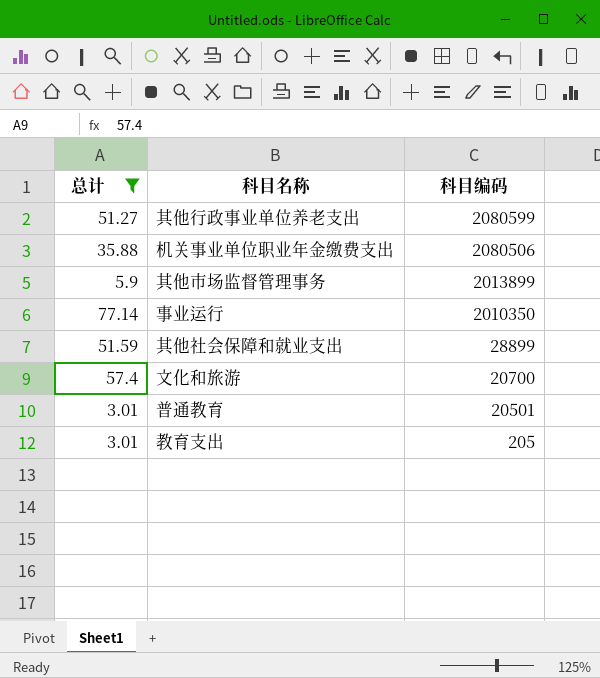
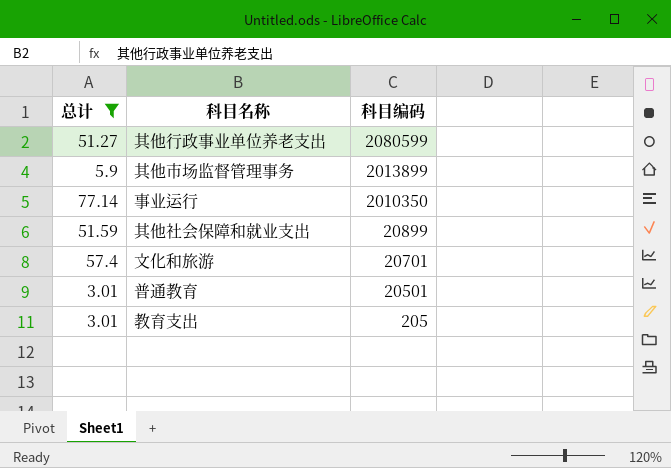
row 机关事业单位职业年金缴费支出: 35.88 | 2080506 -> none
其他社会保障和就业支出 | 科目编码: 28899 -> 20899
文化和旅游 | 科目编码: 20700 -> 20701

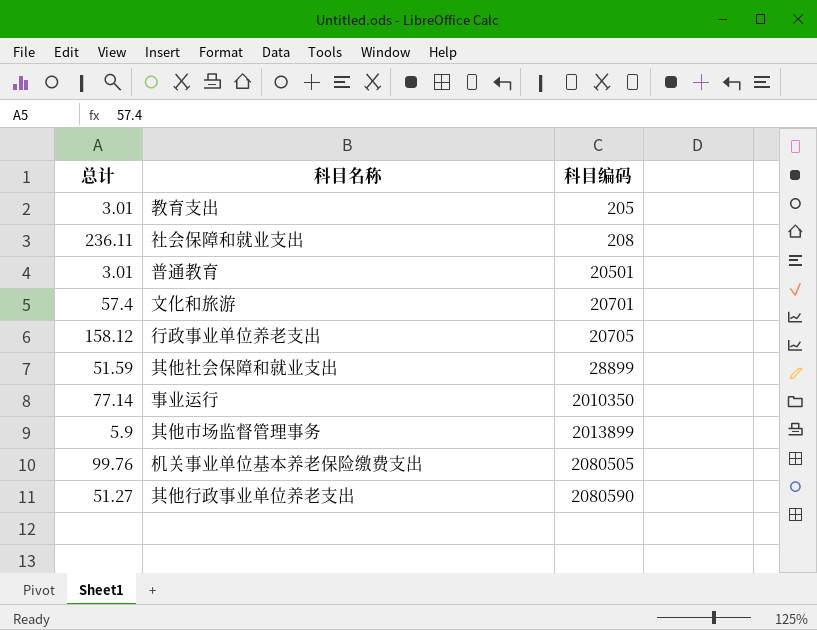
filter: 总计 <= 77.14 -> none
row order: 科目编码 descending -> 科目编码 ascending
其他社会保障和就业支出 | 科目编码: 20899 -> 28899
其他行政事业单位养老支出 | 科目编码: 2080599 -> 2080590

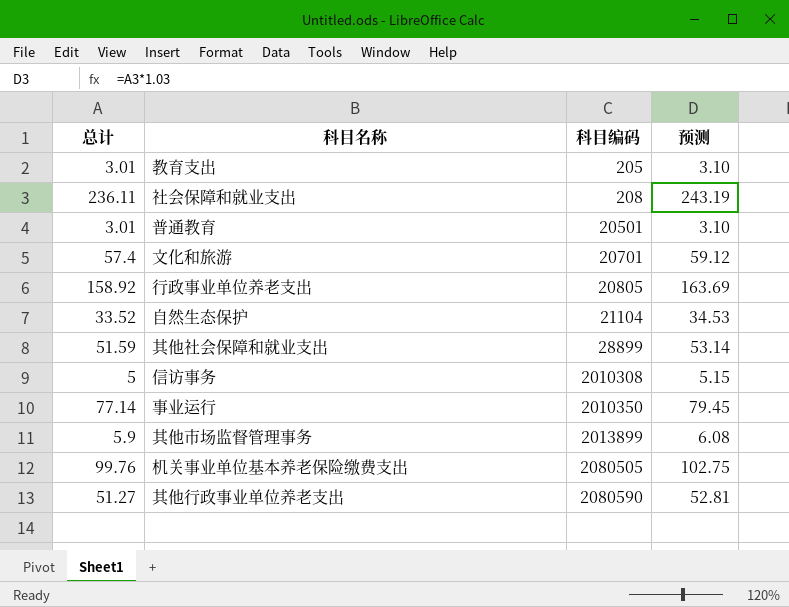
column 预测 | formula: none -> [总计] * 1.03
行政事业单位养老支出 | 总计: 158.12 -> 158.92
行政事业单位养老支出 | 科目编码: 20705 -> 20805
row 自然生态保护: none -> 33.52 | 21104 | 34.53
row 信访事务: none -> 5 | 2010308 | 5.15

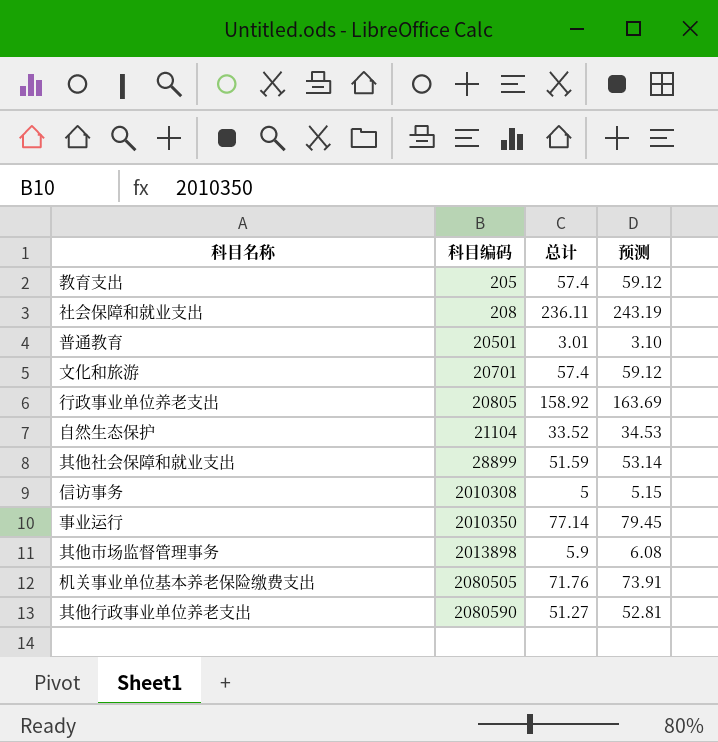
column 总计 | position: 1 -> 3
教育支出 | 总计: 3.01 -> 57.4
教育支出 | 预测: 3.10 -> 59.12
其他市场监督管理事务 | 科目编码: 2013899 -> 2013898
机关事业单位基本养老保险缴费支出 | 总计: 99.76 -> 71.76
机关事业单位基本养老保险缴费支出 | 预测: 102.75 -> 73.91

